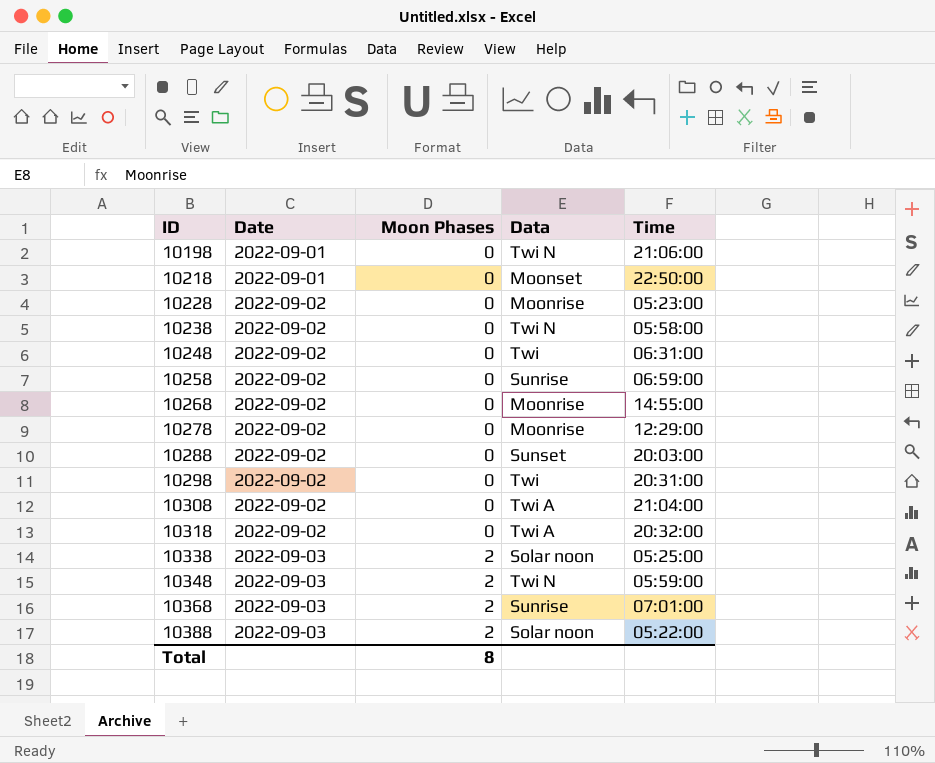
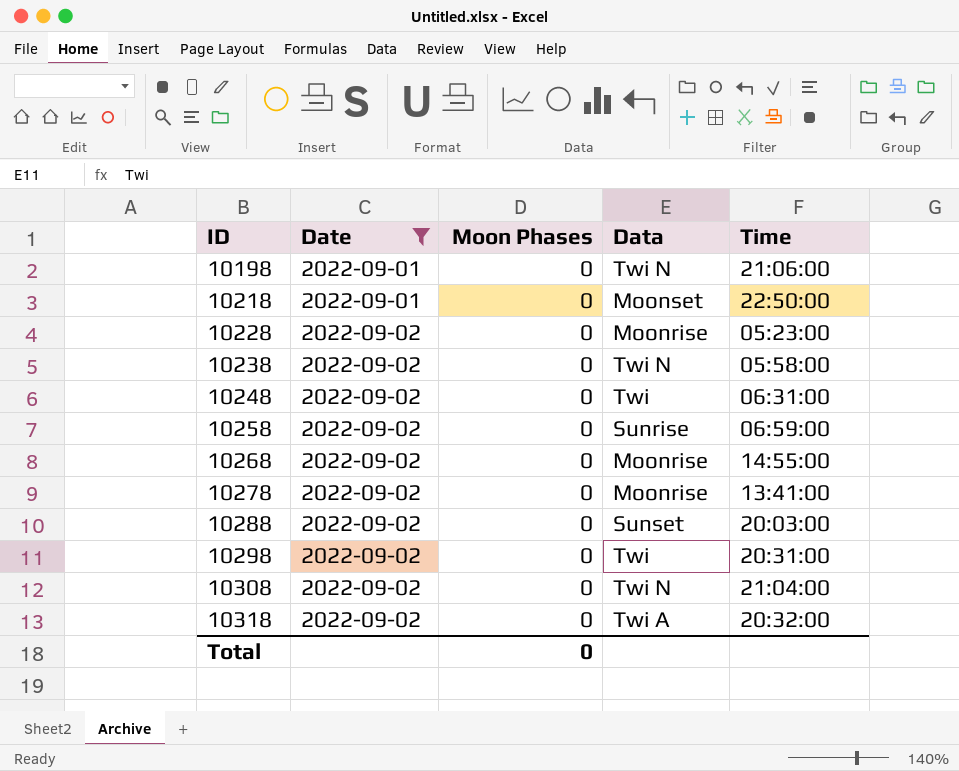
filter: none -> Date != 2022-09-03
10278 | Time: 12:29:00 -> 13:41:00
10308 | Data: Twi A -> Twi N
Total | Moon Phases: 8 -> 0

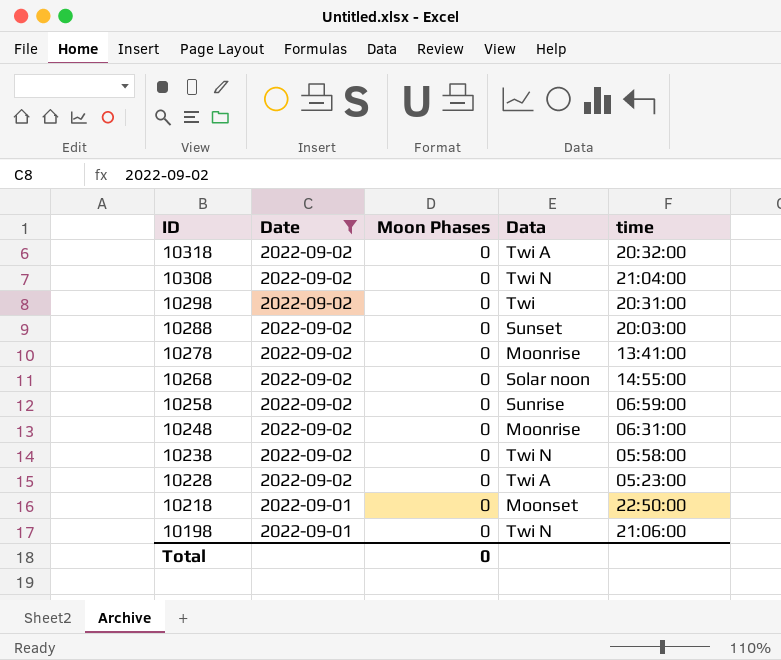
row order: ID ascending -> ID descending
column name: Time -> time
10268 | Data: Moonrise -> Solar noon
10248 | Data: Twi -> Moonrise
10228 | Data: Moonrise -> Twi A

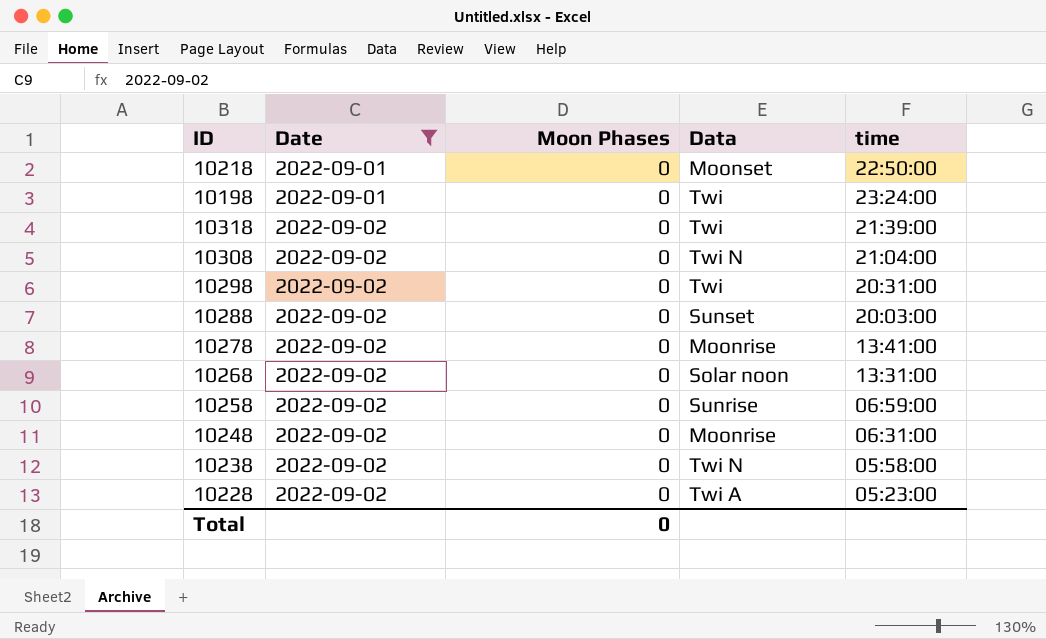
row order: ID descending -> Date ascending
10198 | Data: Twi N -> Twi
10198 | time: 21:06:00 -> 23:24:00
10318 | Data: Twi A -> Twi
10318 | time: 20:32:00 -> 21:39:00
10268 | time: 14:55:00 -> 13:31:00

